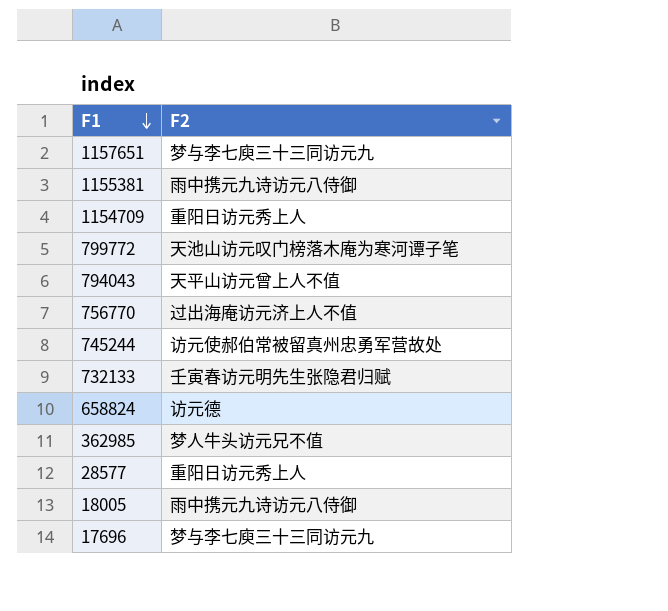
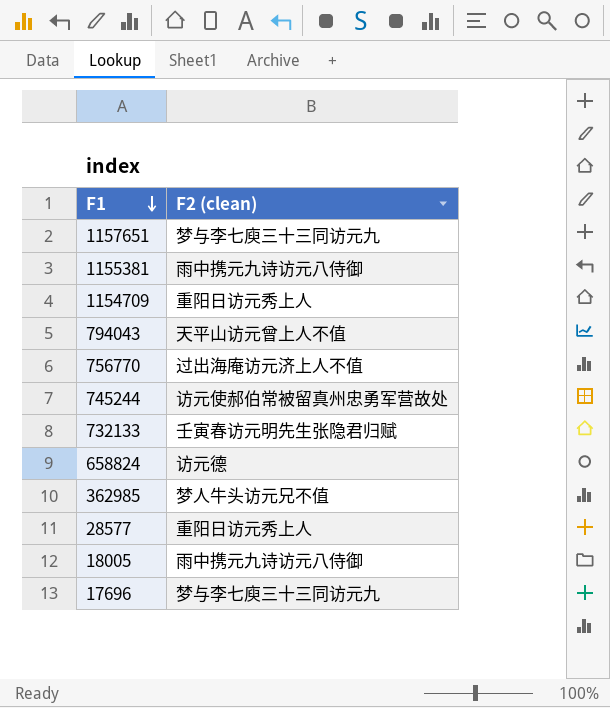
column name: F2 -> F2 (clean)
row 799772: 天池山访元叹门榜落木庵为寒河谭子笔 -> none

